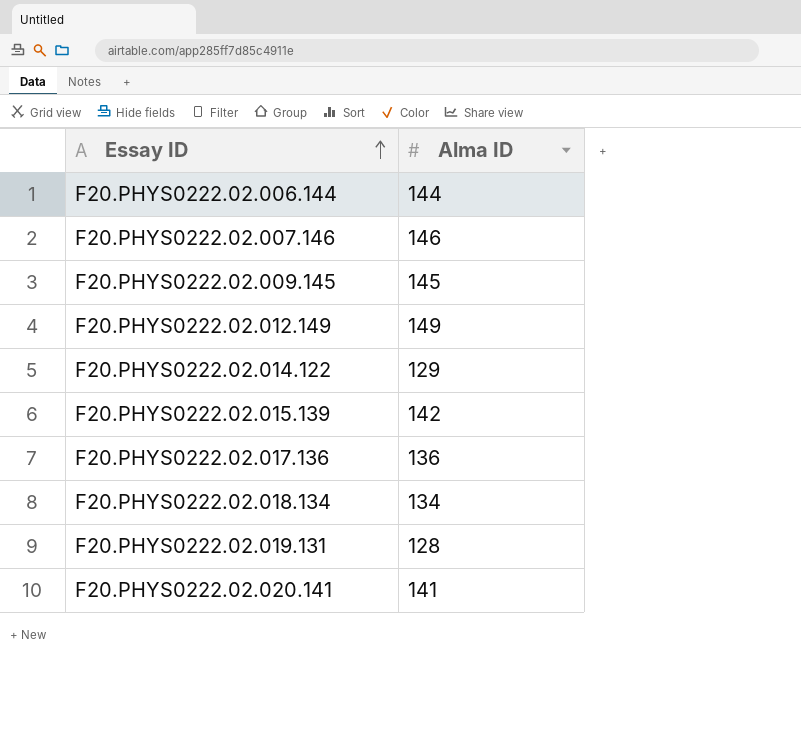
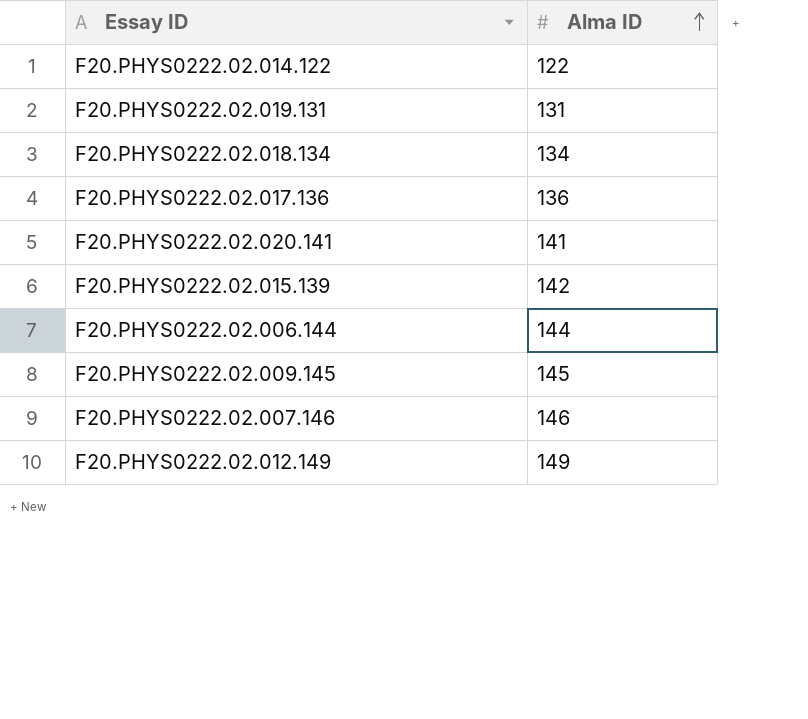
row order: Essay ID ascending -> Alma ID ascending
F20.PHYS0222.02.014.122 | Alma ID: 129 -> 122
F20.PHYS0222.02.019.131 | Alma ID: 128 -> 131

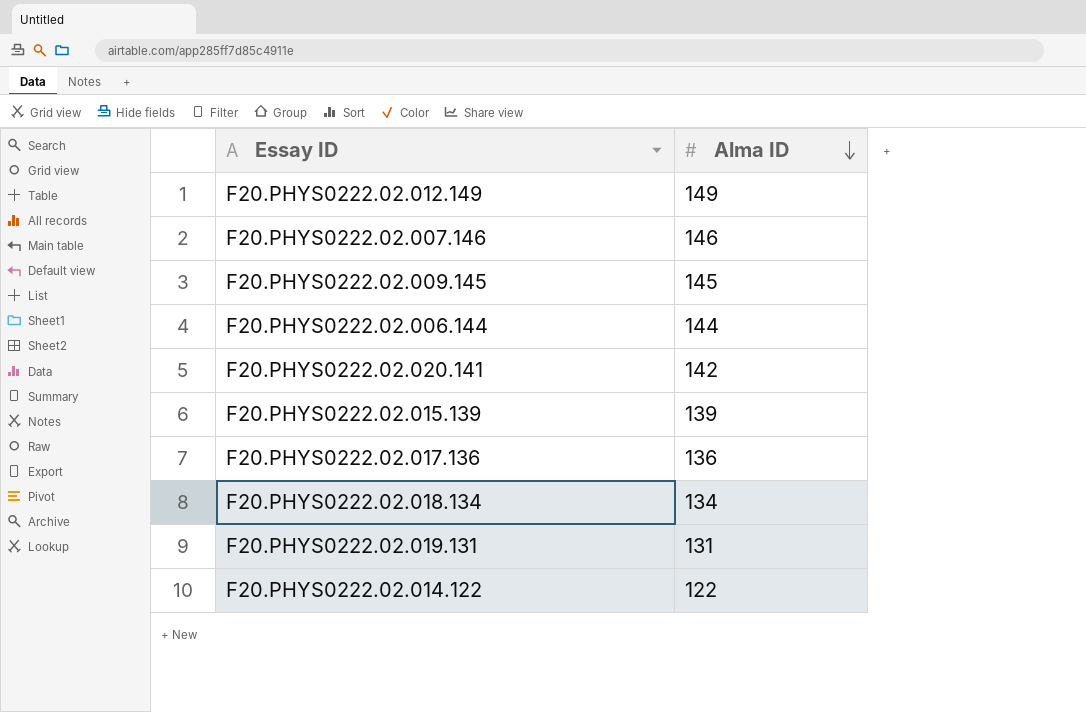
row order: Alma ID ascending -> Alma ID descending
F20.PHYS0222.02.020.141 | Alma ID: 141 -> 142
F20.PHYS0222.02.015.139 | Alma ID: 142 -> 139

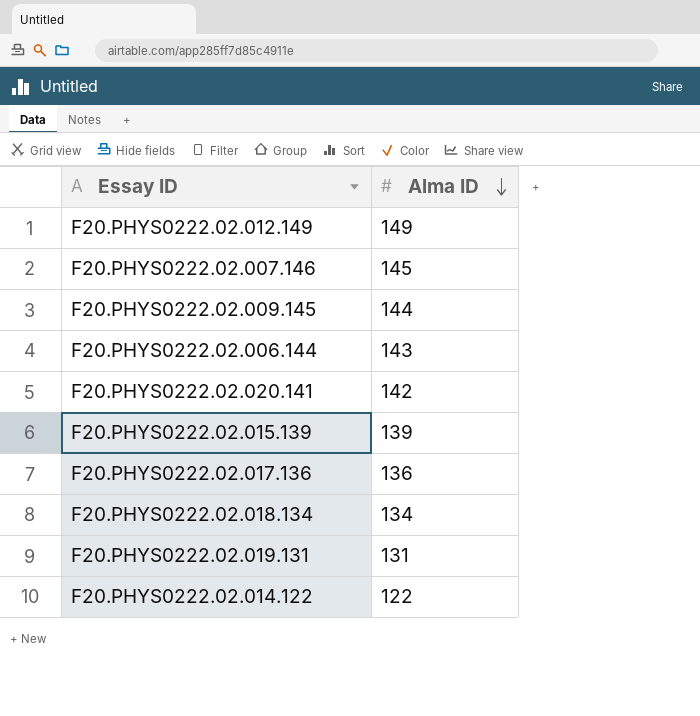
F20.PHYS0222.02.007.146 | Alma ID: 146 -> 145
F20.PHYS0222.02.009.145 | Alma ID: 145 -> 144
F20.PHYS0222.02.006.144 | Alma ID: 144 -> 143

